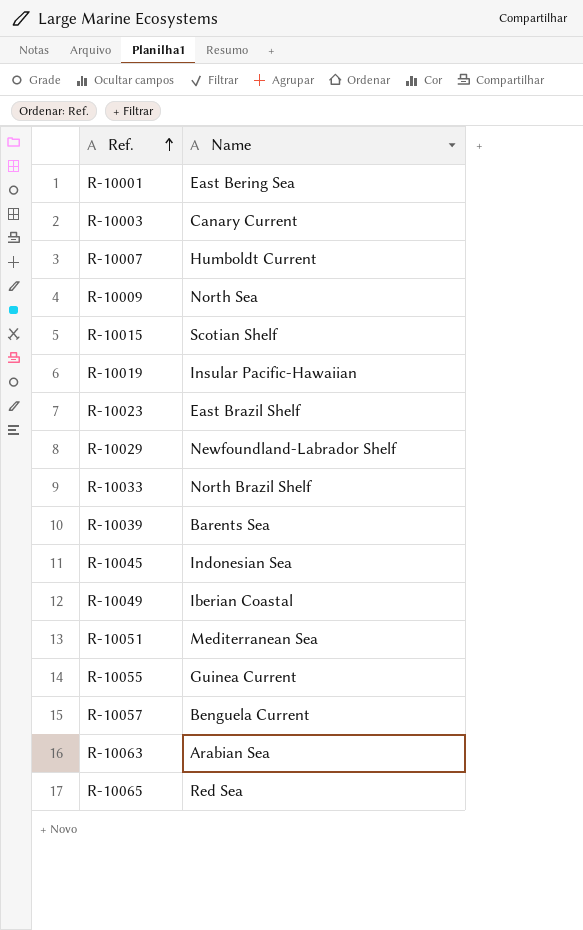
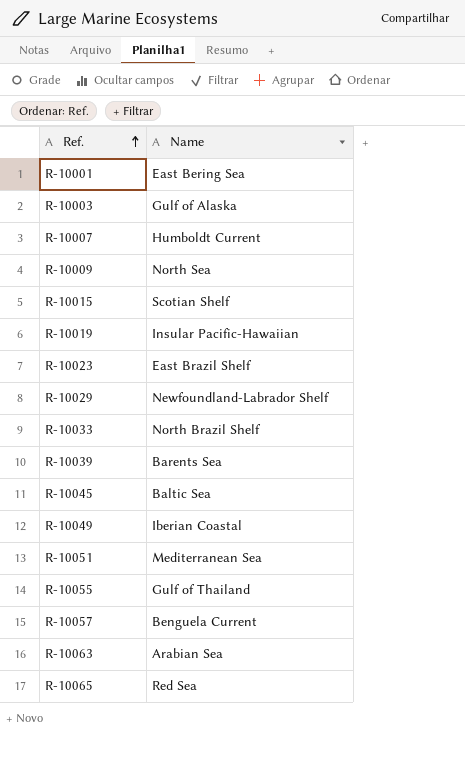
R-10003 | Name: Canary Current -> Gulf of Alaska
R-10045 | Name: Indonesian Sea -> Baltic Sea
R-10055 | Name: Guinea Current -> Gulf of Thailand

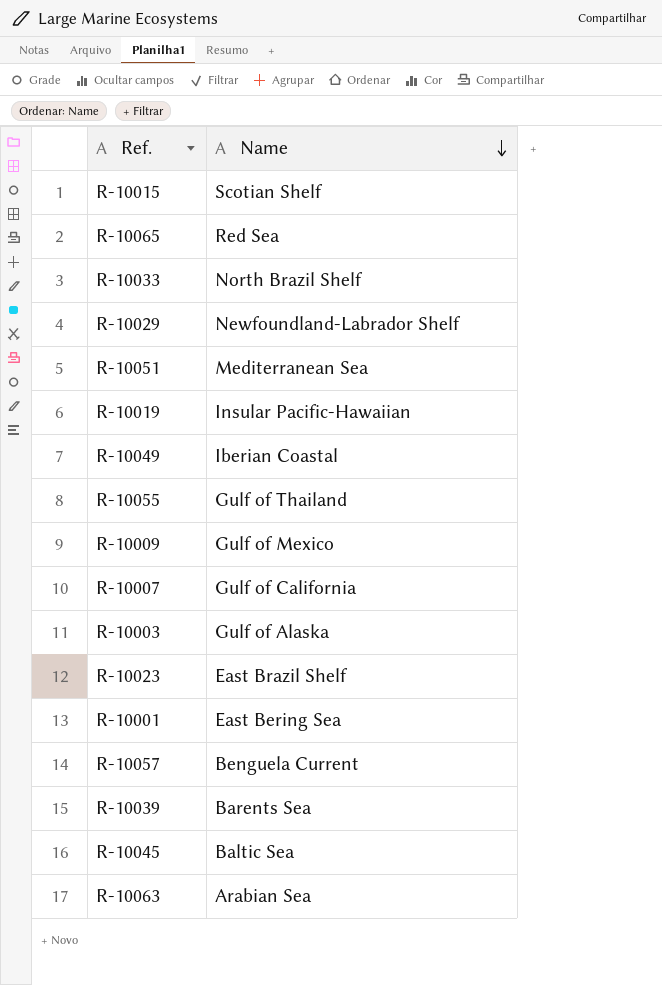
row order: Ref. ascending -> Name descending
R-10009 | Name: North Sea -> Gulf of Mexico
R-10007 | Name: Humboldt Current -> Gulf of California

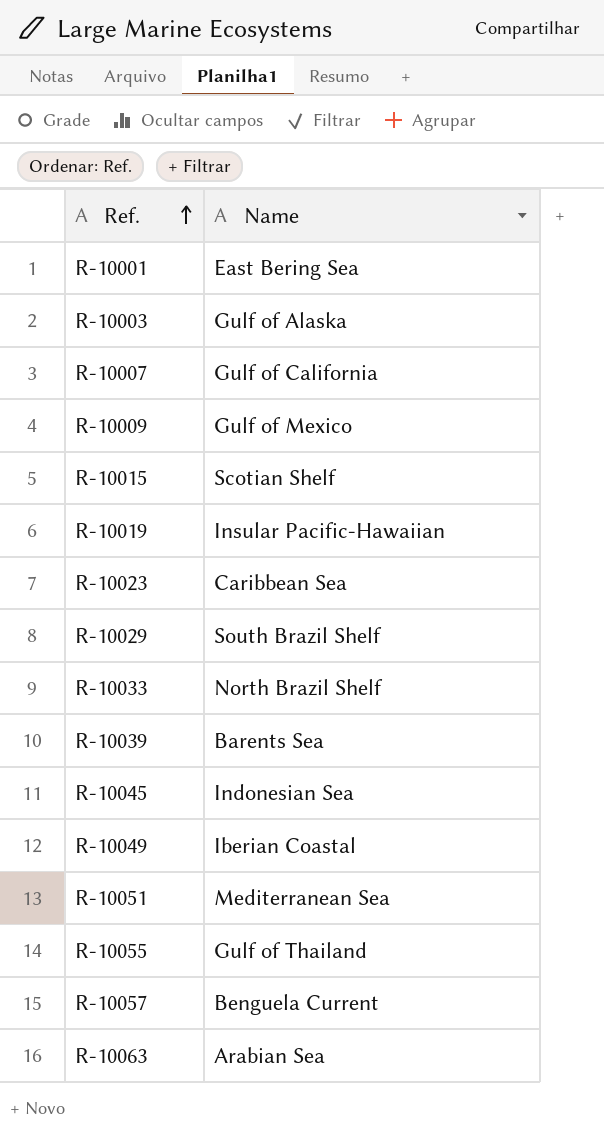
row order: Name descending -> Ref. ascending
row R-10065: Red Sea -> none
R-10023 | Name: East Brazil Shelf -> Caribbean Sea
R-10029 | Name: Newfoundland-Labrador Shelf -> South Brazil Shelf
R-10045 | Name: Baltic Sea -> Indonesian Sea

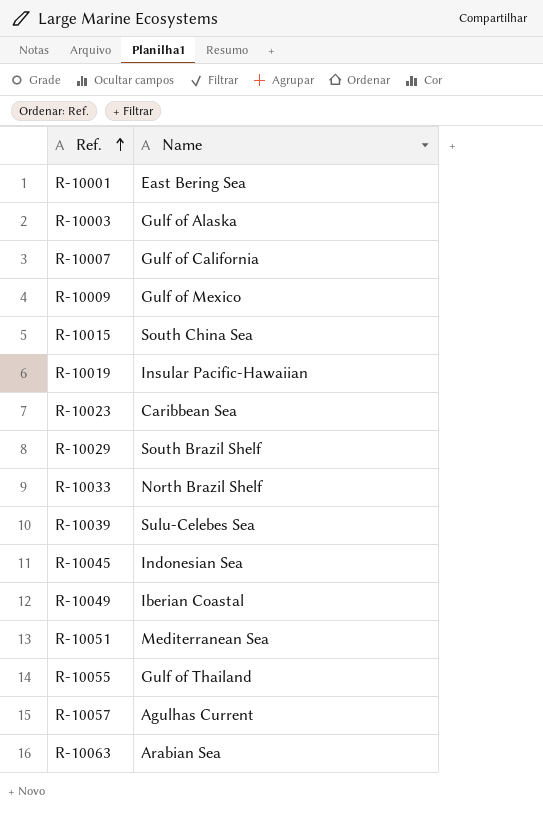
R-10015 | Name: Scotian Shelf -> South China Sea
R-10039 | Name: Barents Sea -> Sulu-Celebes Sea
R-10057 | Name: Benguela Current -> Agulhas Current

